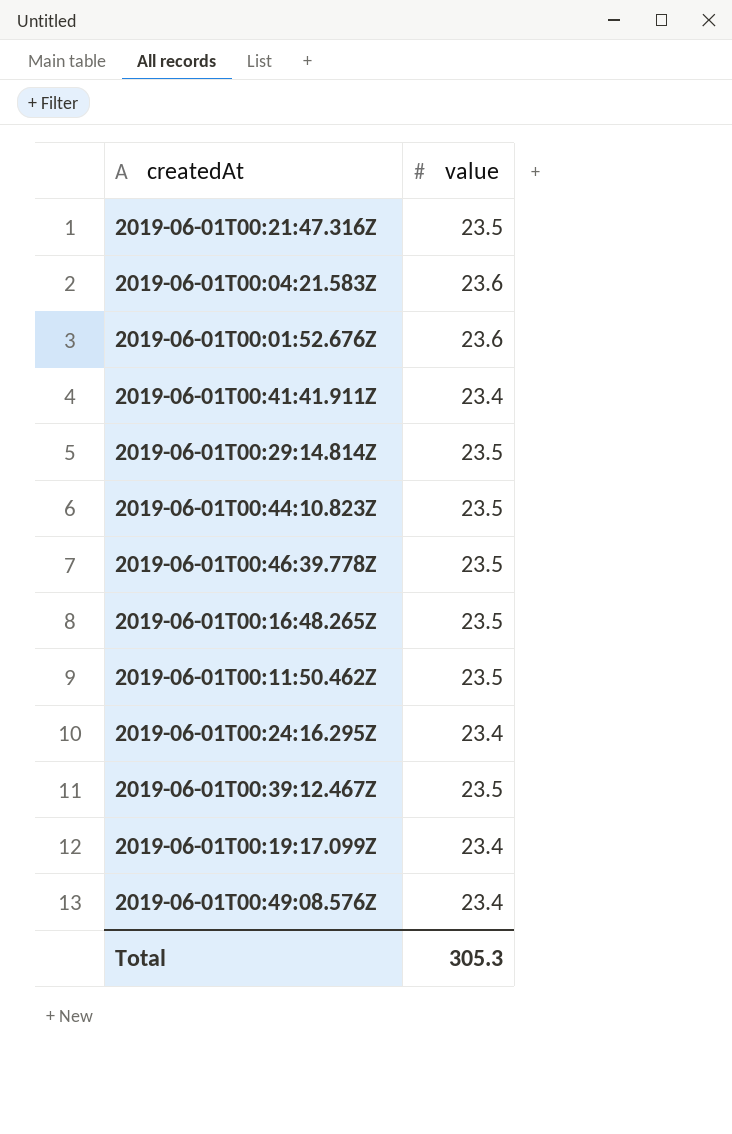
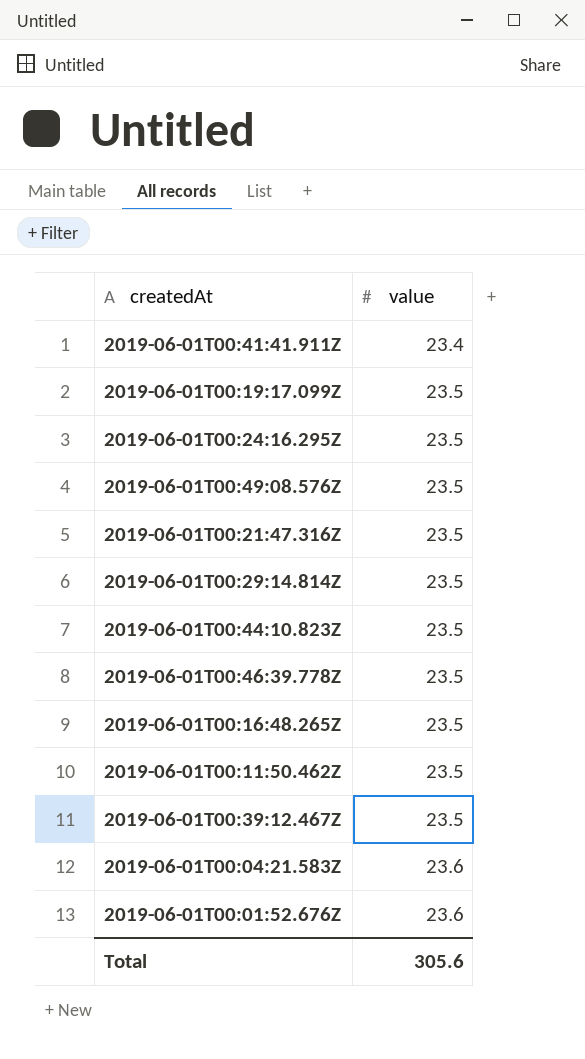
row order: none -> value ascending
2019-06-01T00:19:17.099Z | value: 23.4 -> 23.5
2019-06-01T00:24:16.295Z | value: 23.4 -> 23.5
2019-06-01T00:49:08.576Z | value: 23.4 -> 23.5
Total | value: 305.3 -> 305.6

